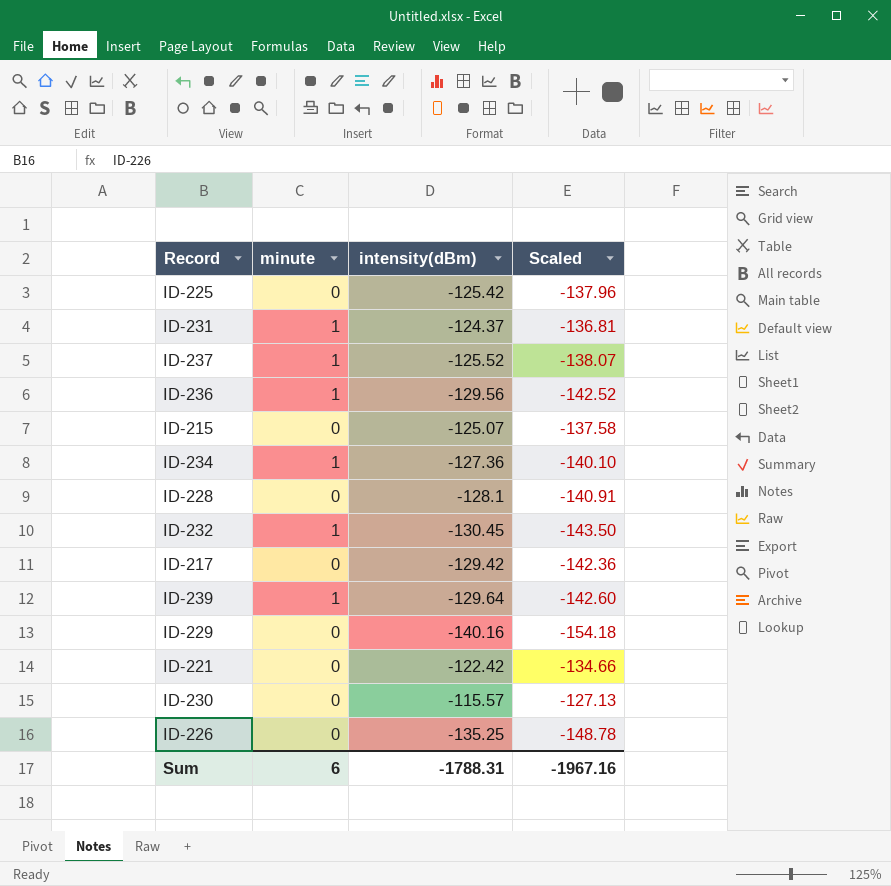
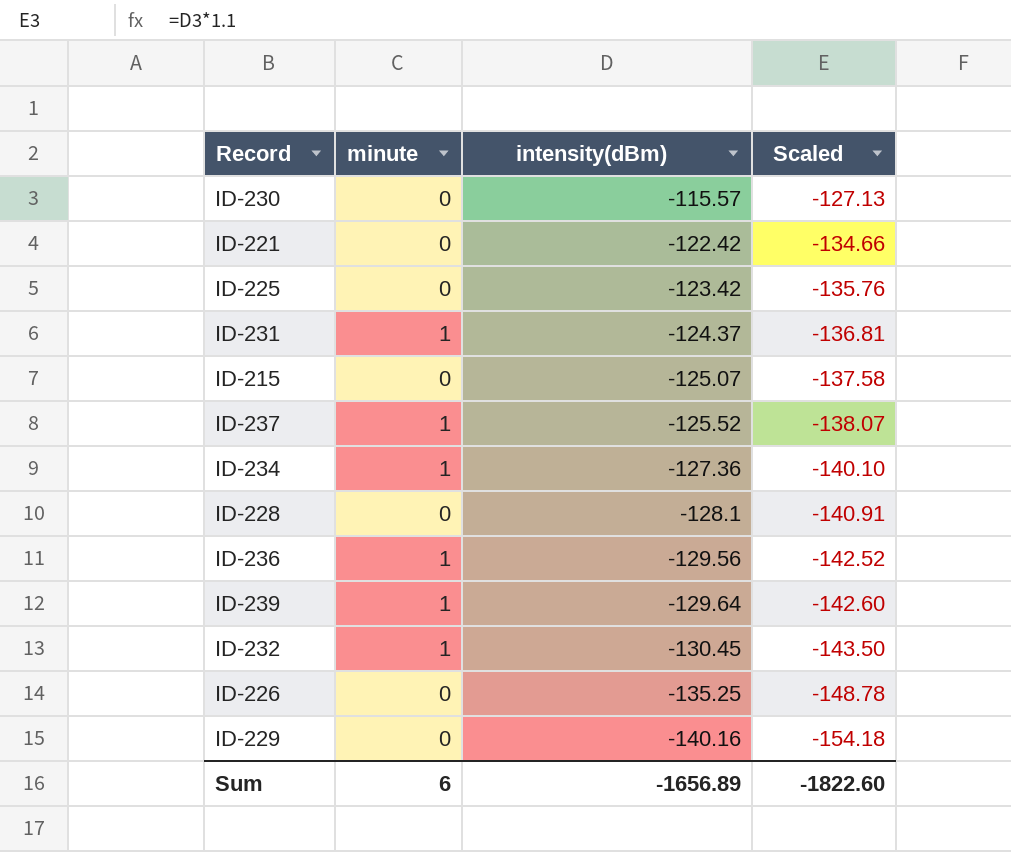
row order: none -> intensity(dBm) descending
row ID-217: 0 | -129.42 | -142.36 -> none
ID-225 | intensity(dBm): -125.42 -> -123.42
ID-225 | Scaled: -137.96 -> -135.76
Sum | intensity(dBm): -1788.31 -> -1656.89
Sum | Scaled: -1967.16 -> -1822.60

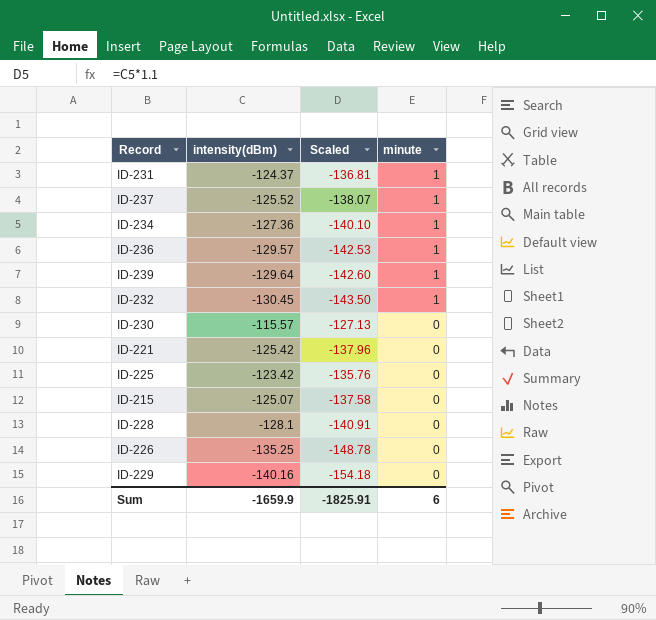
row order: intensity(dBm) descending -> minute descending
column minute | position: 2 -> 4
ID-236 | intensity(dBm): -129.56 -> -129.57
ID-236 | Scaled: -142.52 -> -142.53
ID-221 | intensity(dBm): -122.42 -> -125.42
ID-221 | Scaled: -134.66 -> -137.96
Sum | intensity(dBm): -1656.89 -> -1659.9
Sum | Scaled: -1822.60 -> -1825.91

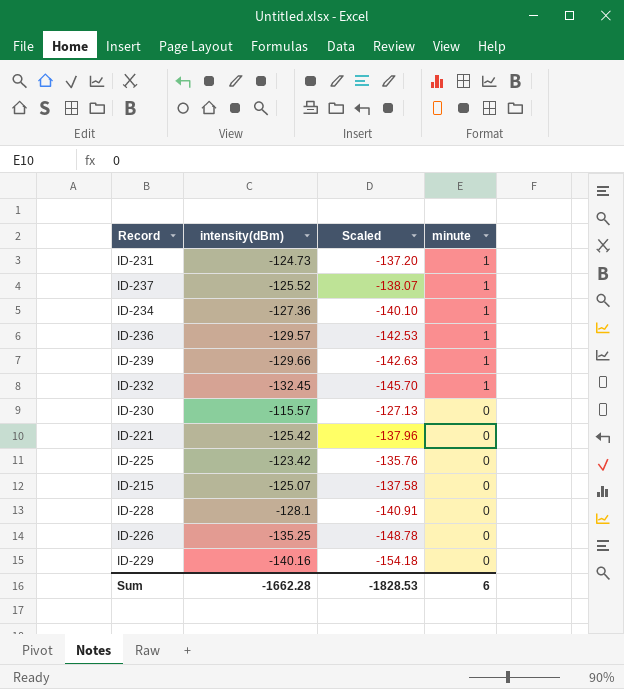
ID-231 | intensity(dBm): -124.37 -> -124.73
ID-231 | Scaled: -136.81 -> -137.20
ID-239 | intensity(dBm): -129.64 -> -129.66
ID-239 | Scaled: -142.60 -> -142.63
ID-232 | intensity(dBm): -130.45 -> -132.45
ID-232 | Scaled: -143.50 -> -145.70
Sum | intensity(dBm): -1659.9 -> -1662.28
Sum | Scaled: -1825.91 -> -1828.53

